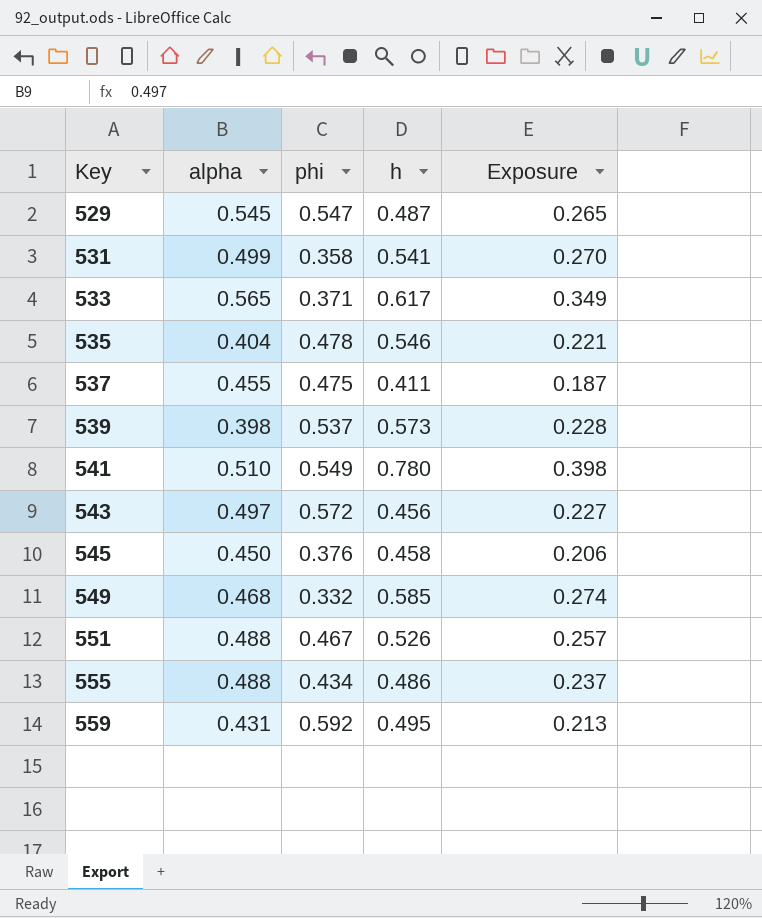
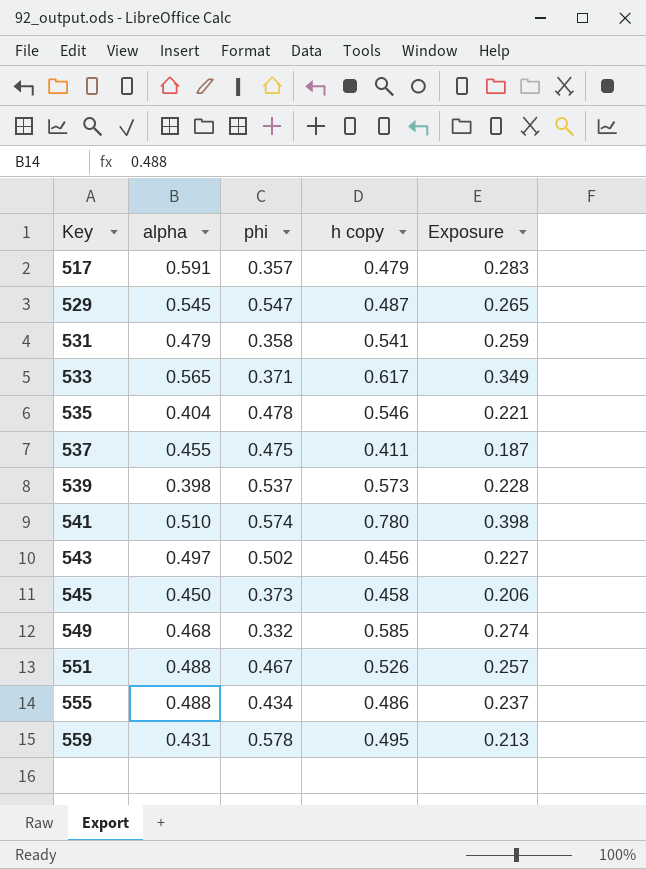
column name: h -> h copy
row 517: none -> 0.591 | 0.357 | 0.479 | 0.283
531 | alpha: 0.499 -> 0.479
531 | Exposure: 0.270 -> 0.259
541 | phi: 0.549 -> 0.574
543 | phi: 0.572 -> 0.502
545 | phi: 0.376 -> 0.373
559 | phi: 0.592 -> 0.578

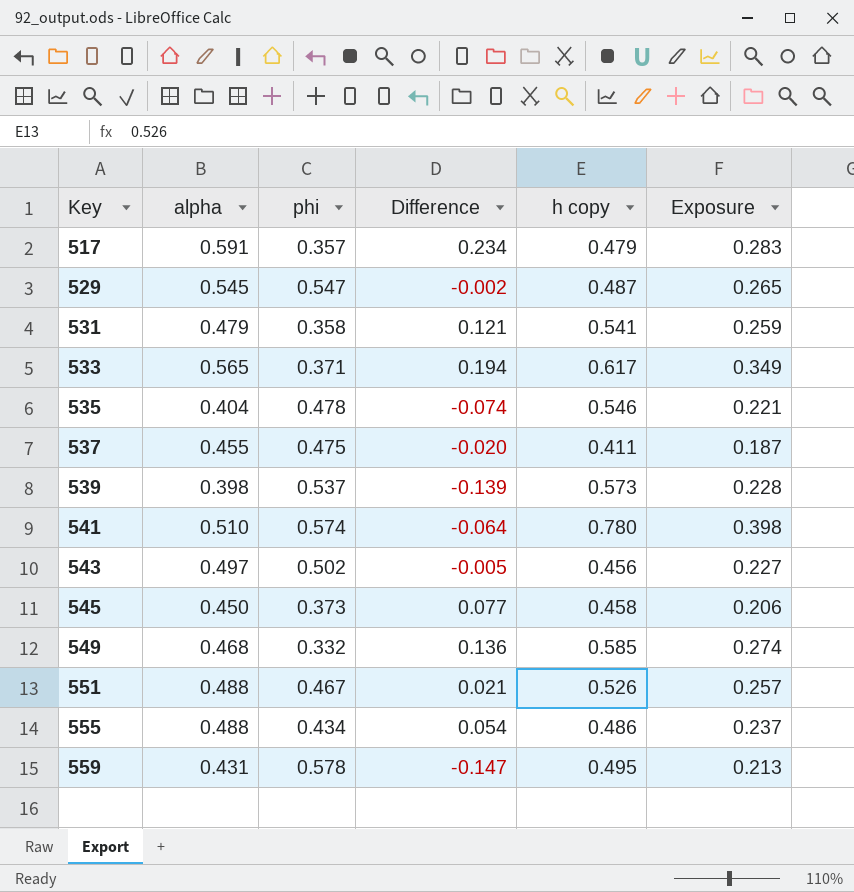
column Difference | formula: none -> [alpha] - [phi]

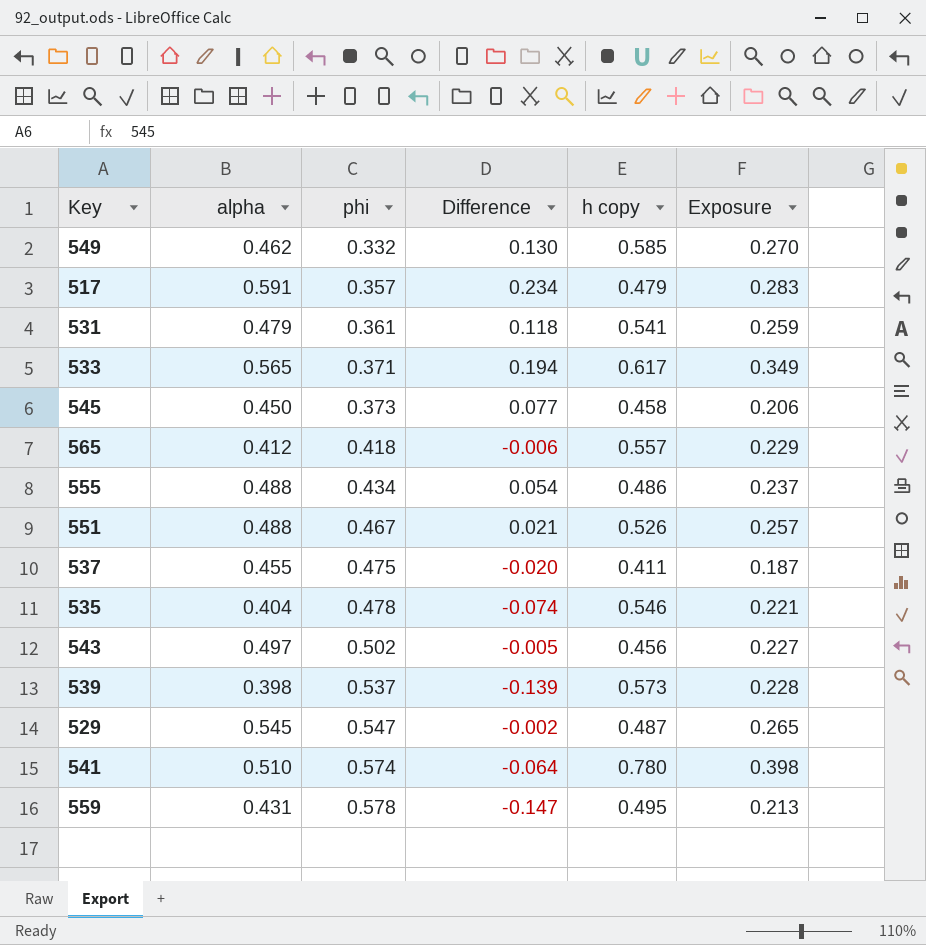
row order: Key ascending -> phi ascending
549 | alpha: 0.468 -> 0.462
549 | Difference: 0.136 -> 0.130
549 | Exposure: 0.274 -> 0.270
531 | phi: 0.358 -> 0.361
531 | Difference: 0.121 -> 0.118
row 565: none -> 0.412 | 0.418 | -0.006 | 0.557 | 0.229

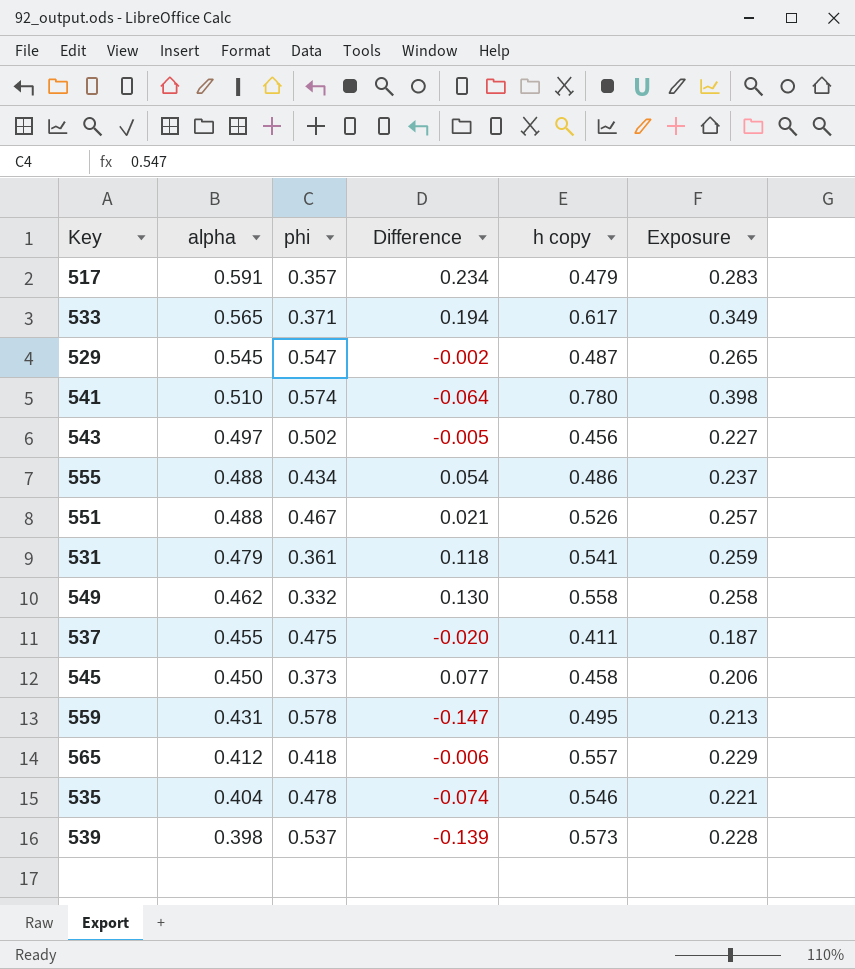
row order: phi ascending -> alpha descending
549 | h copy: 0.585 -> 0.558
549 | Exposure: 0.270 -> 0.258

